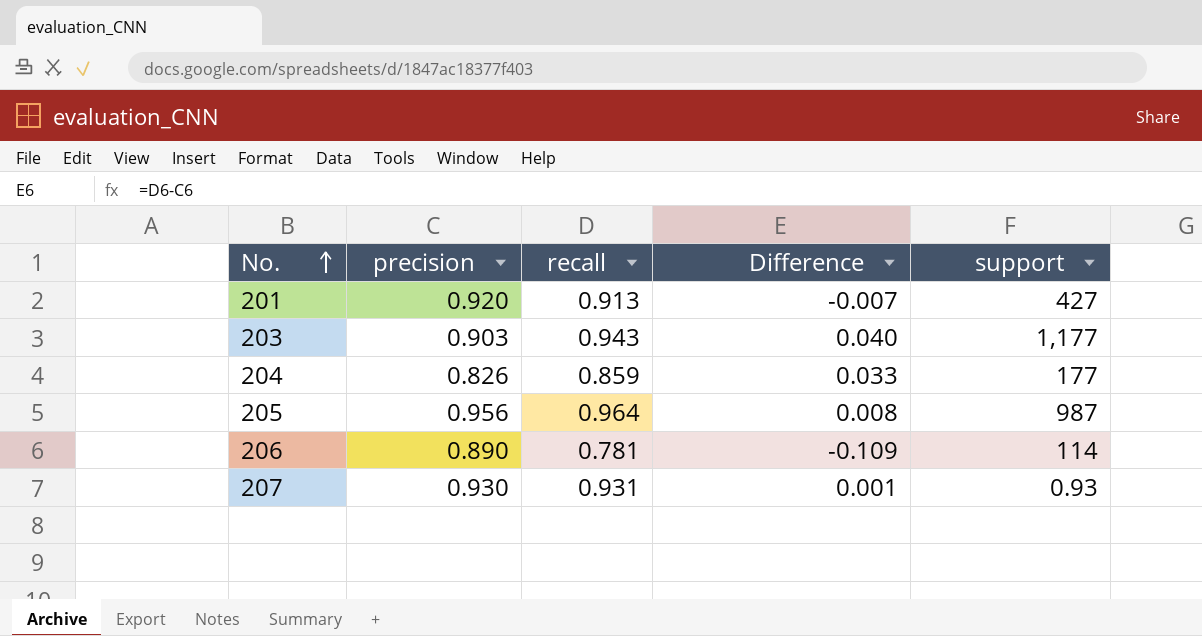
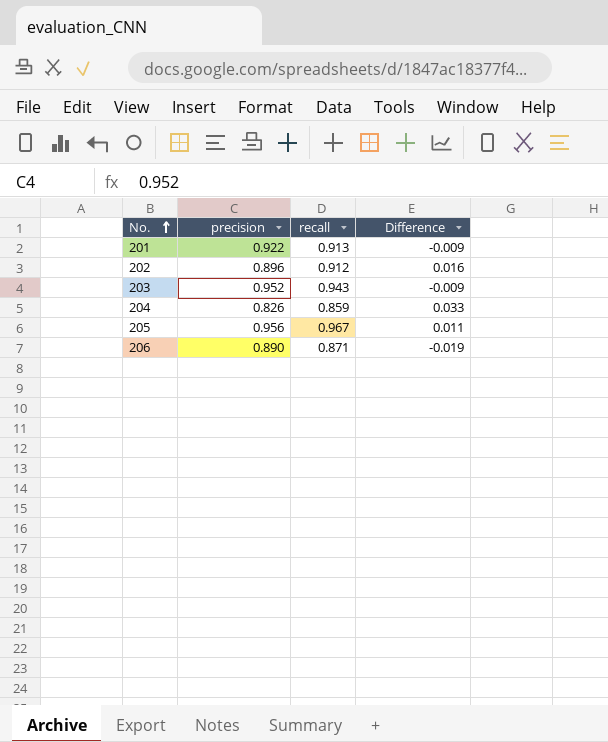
column support | position: 5 -> none
row 207: 0.930 | 0.931 | 0.001 | 0.93 -> none
201 | precision: 0.920 -> 0.922
201 | Difference: -0.007 -> -0.009
row 202: none -> 0.896 | 0.912 | 0.016
203 | precision: 0.903 -> 0.952
203 | Difference: 0.040 -> -0.009
205 | recall: 0.964 -> 0.967
205 | Difference: 0.008 -> 0.011
206 | recall: 0.781 -> 0.871
206 | Difference: -0.109 -> -0.019

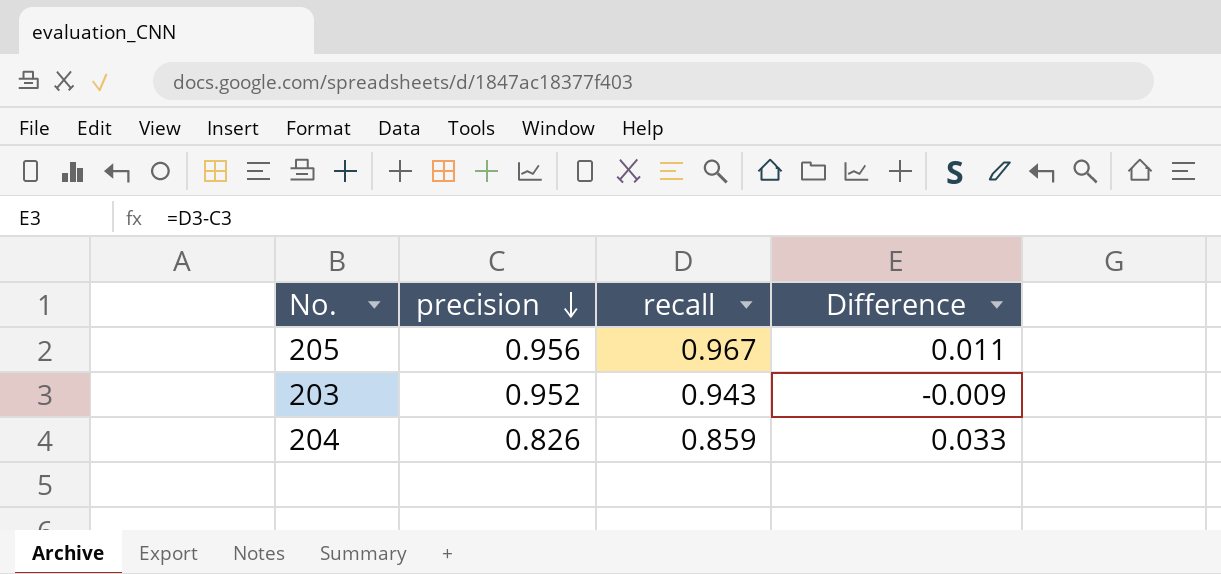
row order: No. ascending -> precision descending
row 201: 0.922 | 0.913 | -0.009 -> none
row 202: 0.896 | 0.912 | 0.016 -> none
row 206: 0.890 | 0.871 | -0.019 -> none

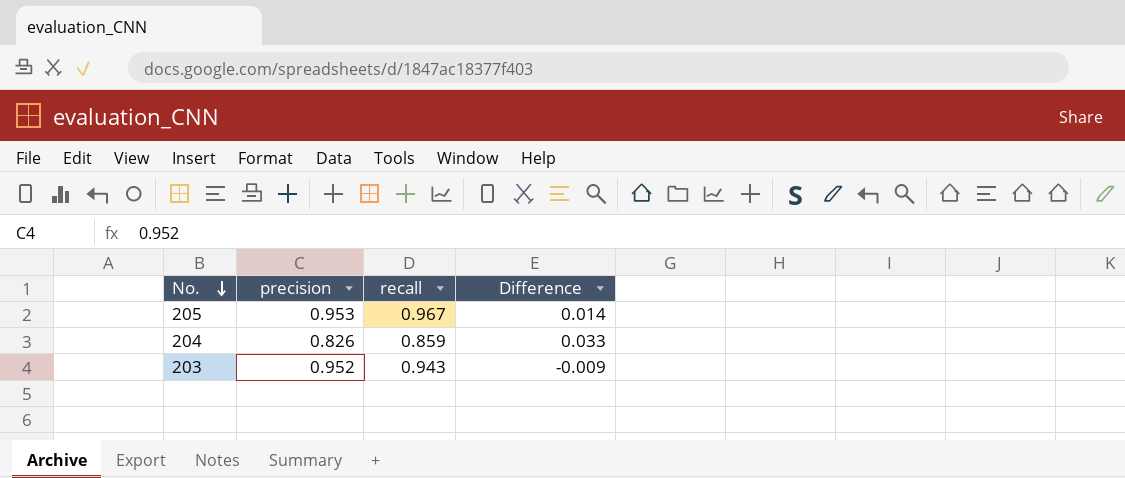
row order: precision descending -> No. descending
205 | precision: 0.956 -> 0.953
205 | Difference: 0.011 -> 0.014

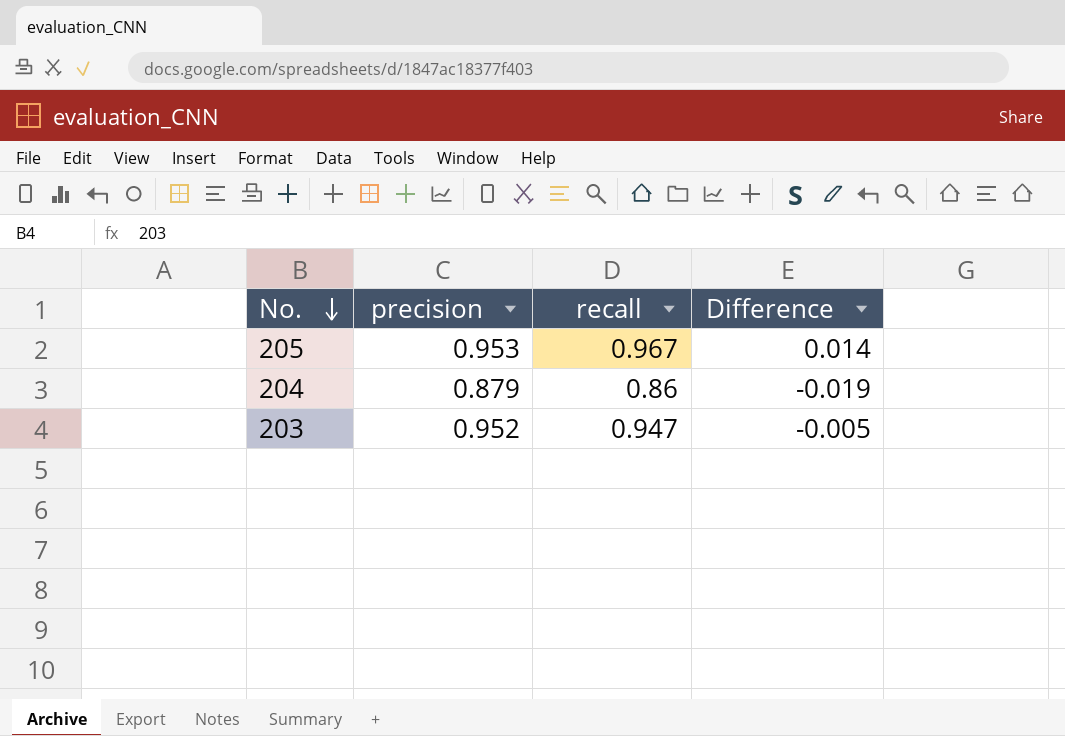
204 | precision: 0.826 -> 0.879
204 | recall: 0.859 -> 0.86
204 | Difference: 0.033 -> -0.019
203 | recall: 0.943 -> 0.947
203 | Difference: -0.009 -> -0.005

